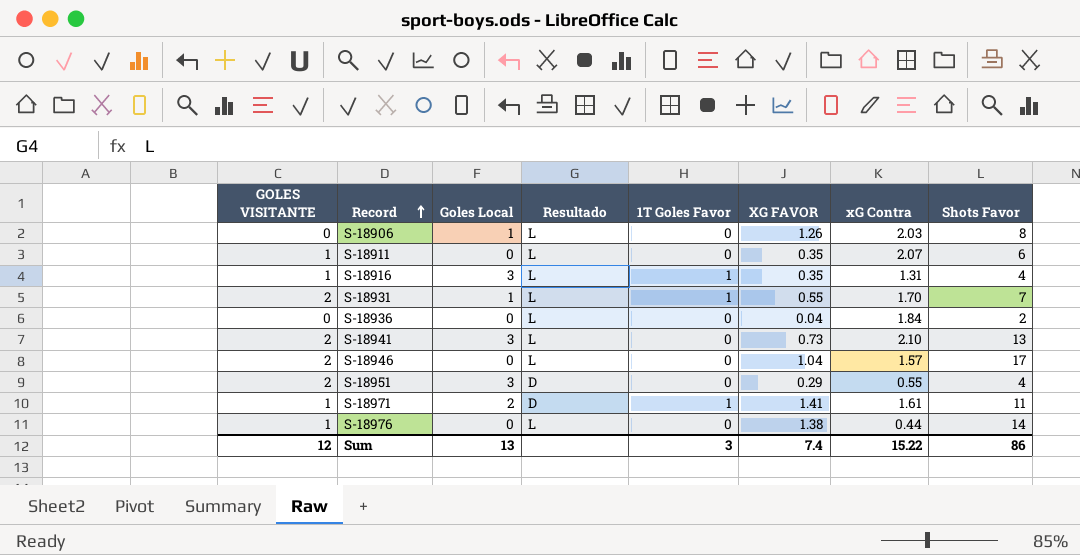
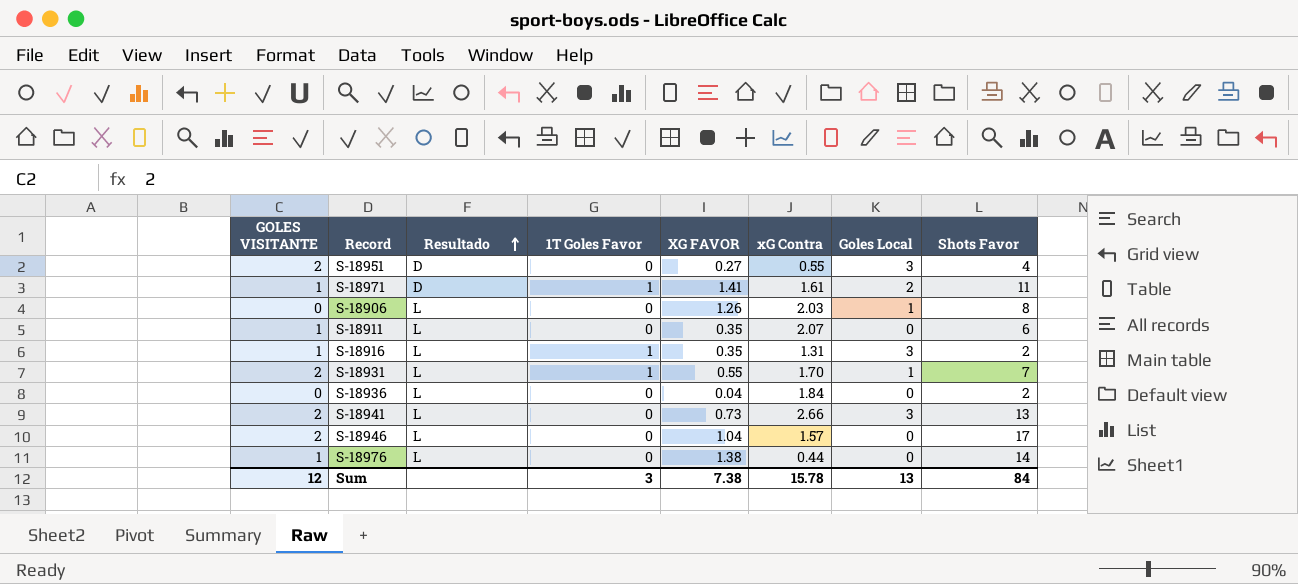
row order: Record ascending -> Resultado ascending
column Goles Local | position: 3 -> 7
S-18951 | XG FAVOR: 0.29 -> 0.27
S-18916 | Shots Favor: 4 -> 2
S-18941 | xG Contra: 2.10 -> 2.66
Sum | XG FAVOR: 7.4 -> 7.38
Sum | xG Contra: 15.22 -> 15.78
Sum | Shots Favor: 86 -> 84

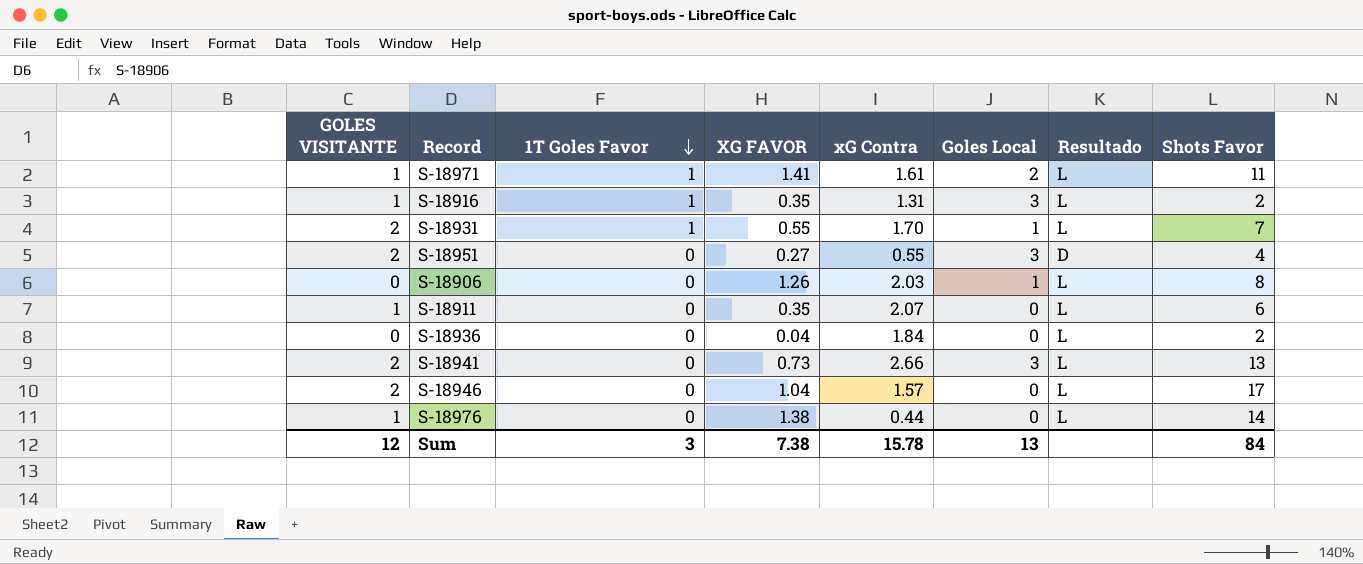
row order: Resultado ascending -> 1T Goles Favor descending
column Resultado | position: 3 -> 7
S-18971 | Resultado: D -> L

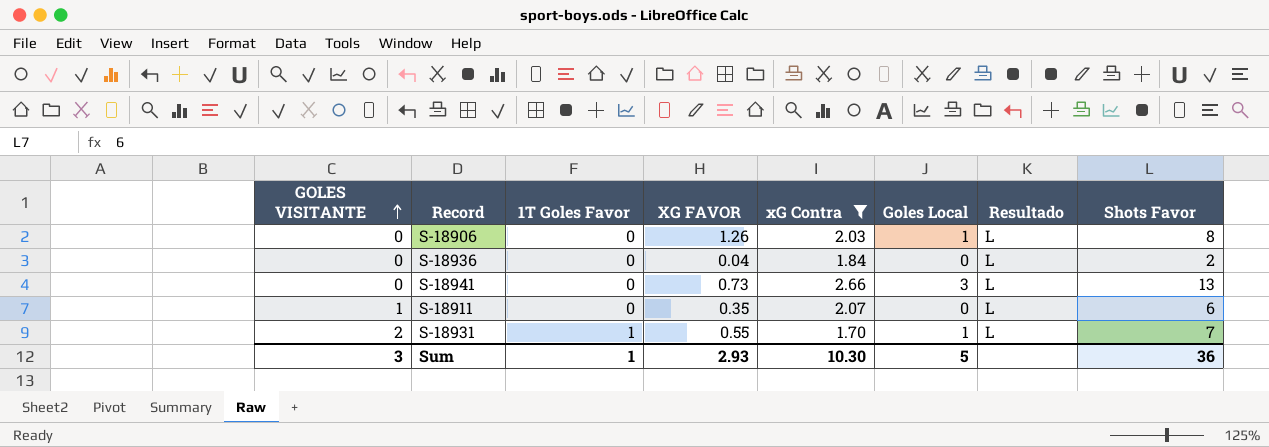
filter: none -> xG Contra >= 1.70
row order: 1T Goles Favor descending -> GOLES VISITANTE ascending
S-18941 | GOLES VISITANTE: 2 -> 0
Sum | GOLES VISITANTE: 12 -> 3
Sum | 1T Goles Favor: 3 -> 1
Sum | XG FAVOR: 7.38 -> 2.93
Sum | xG Contra: 15.78 -> 10.30
Sum | Goles Local: 13 -> 5
Sum | Shots Favor: 84 -> 36

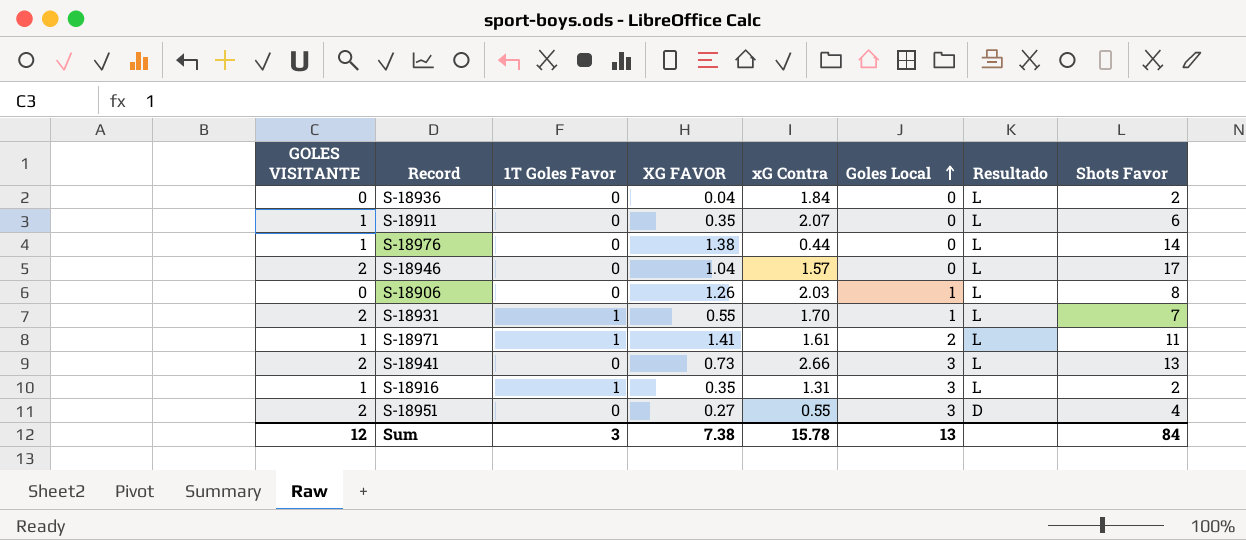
filter: xG Contra >= 1.70 -> none
row order: GOLES VISITANTE ascending -> Goles Local ascending
S-18941 | GOLES VISITANTE: 0 -> 2
Sum | GOLES VISITANTE: 3 -> 12
Sum | 1T Goles Favor: 1 -> 3
Sum | XG FAVOR: 2.93 -> 7.38
Sum | xG Contra: 10.30 -> 15.78
Sum | Goles Local: 5 -> 13
Sum | Shots Favor: 36 -> 84

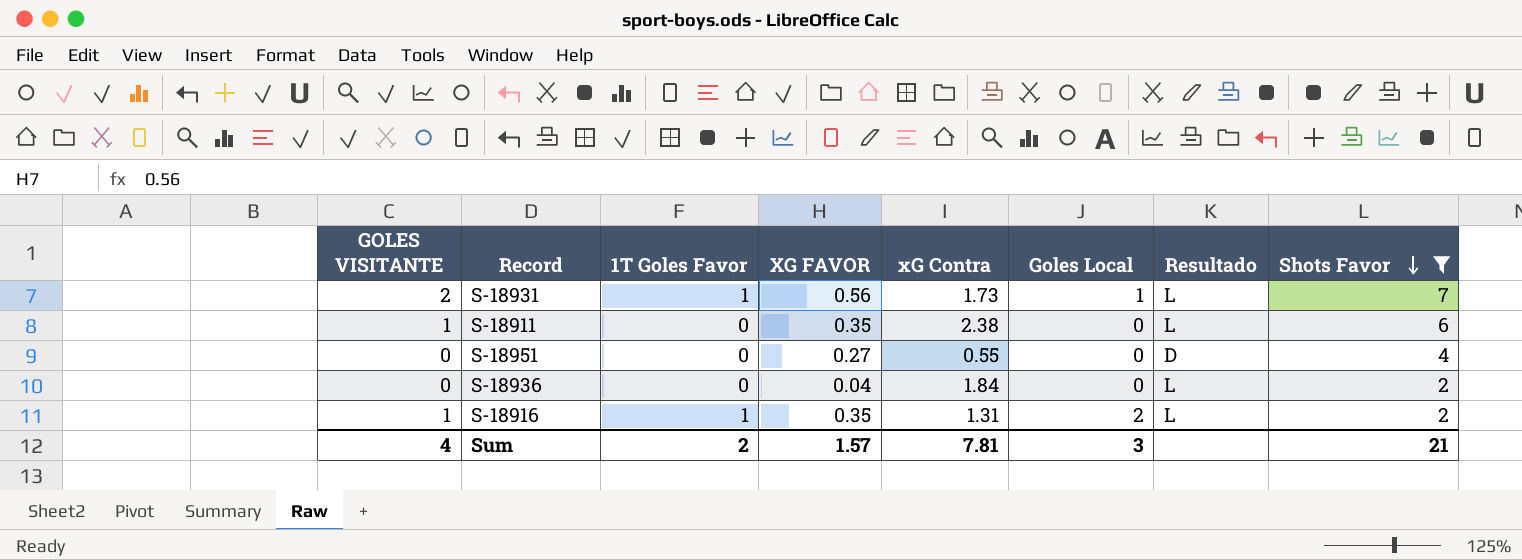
filter: none -> Shots Favor <= 7
row order: Goles Local ascending -> Shots Favor descending
S-18931 | XG FAVOR: 0.55 -> 0.56
S-18931 | xG Contra: 1.70 -> 1.73
S-18911 | xG Contra: 2.07 -> 2.38
S-18951 | GOLES VISITANTE: 2 -> 0
S-18951 | Goles Local: 3 -> 0
S-18916 | Goles Local: 3 -> 2
Sum | GOLES VISITANTE: 12 -> 4
Sum | 1T Goles Favor: 3 -> 2
Sum | XG FAVOR: 7.38 -> 1.57
Sum | xG Contra: 15.78 -> 7.81
Sum | Goles Local: 13 -> 3
Sum | Shots Favor: 84 -> 21

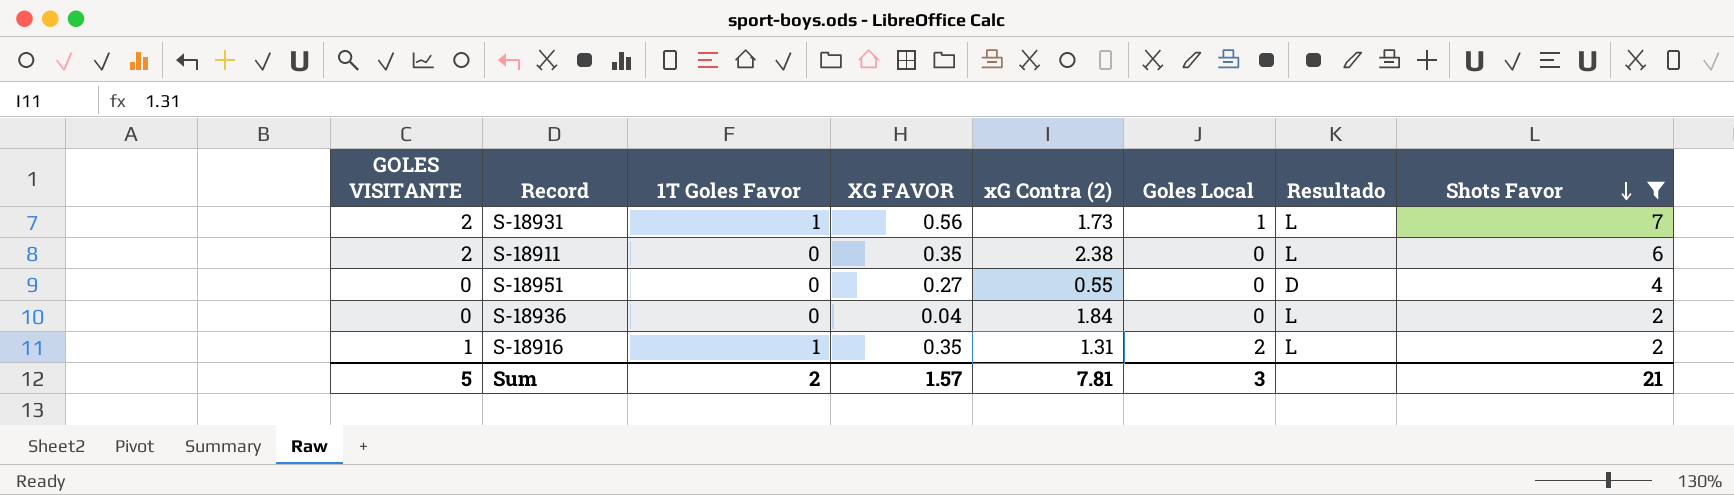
column name: xG Contra -> xG Contra (2)
S-18911 | GOLES VISITANTE: 1 -> 2
Sum | GOLES VISITANTE: 4 -> 5

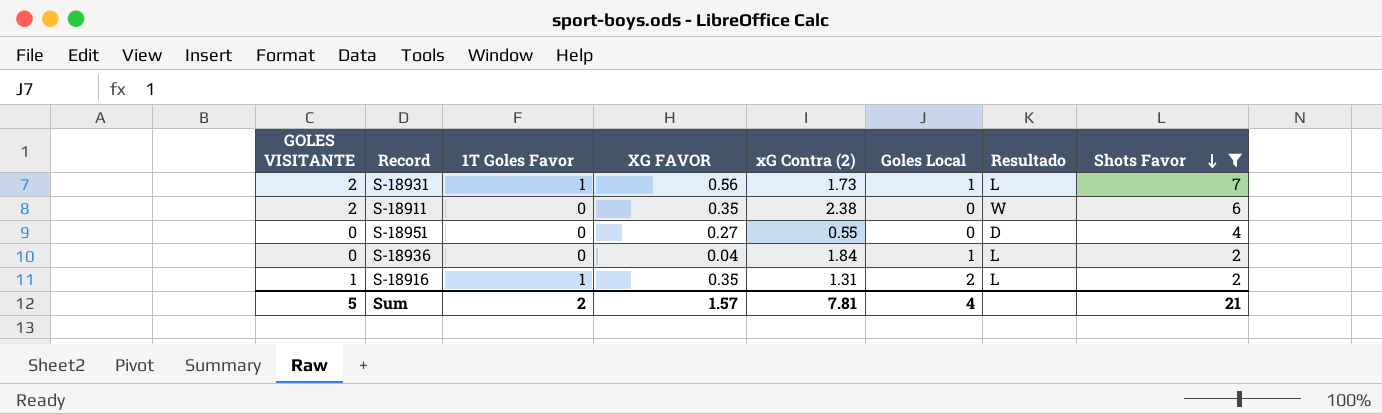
S-18911 | Resultado: L -> W
S-18936 | Goles Local: 0 -> 1
Sum | Goles Local: 3 -> 4

